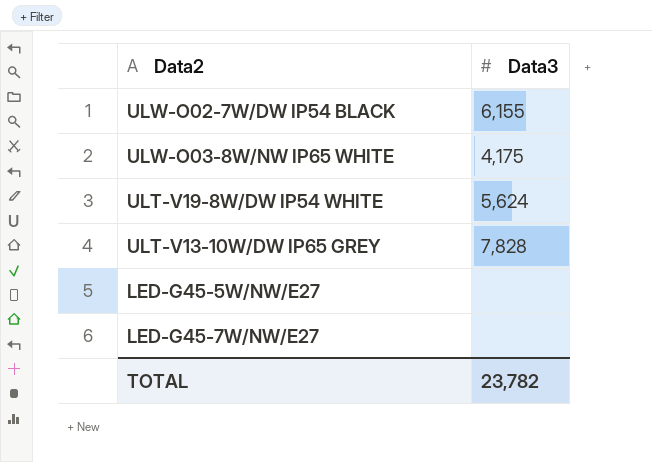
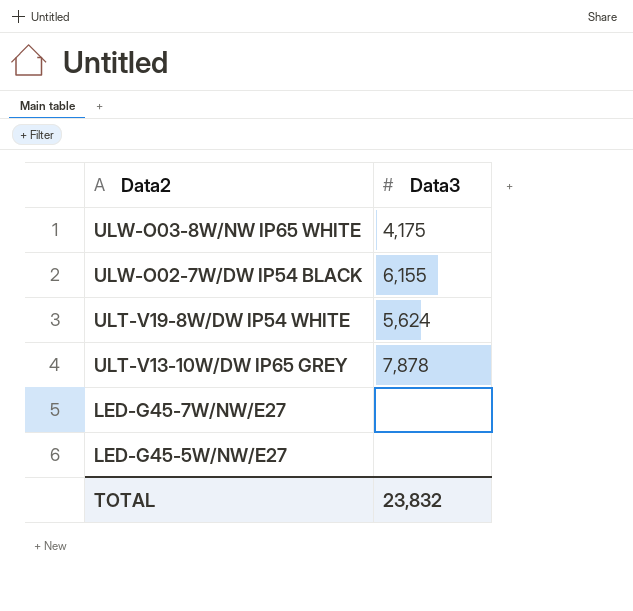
row order: none -> Data2 descending
ULT-V13-10W/DW IP65 GREY | Data3: 7,828 -> 7,878
TOTAL | Data3: 23,782 -> 23,832

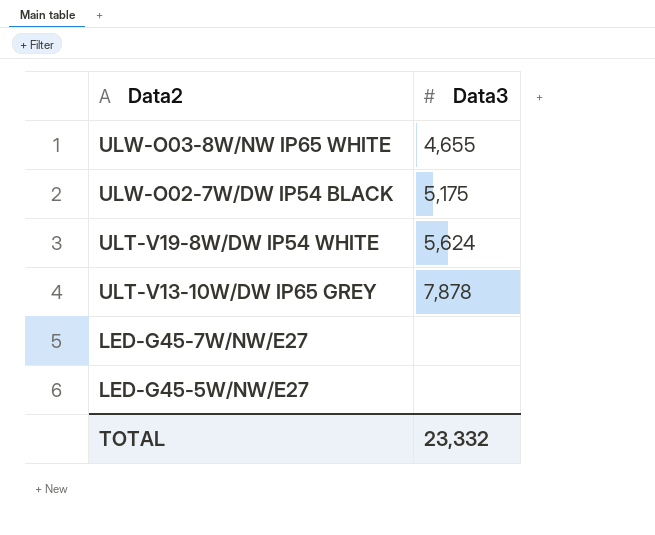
ULW-O03-8W/NW IP65 WHITE | Data3: 4,175 -> 4,655
ULW-O02-7W/DW IP54 BLACK | Data3: 6,155 -> 5,175
TOTAL | Data3: 23,832 -> 23,332

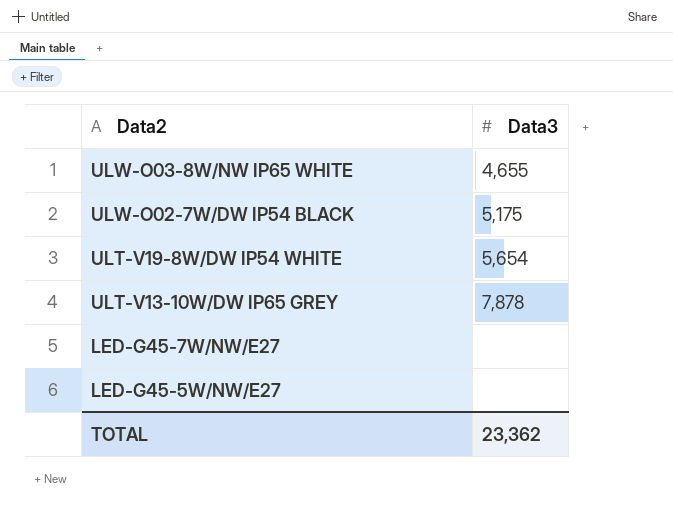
ULT-V19-8W/DW IP54 WHITE | Data3: 5,624 -> 5,654
TOTAL | Data3: 23,332 -> 23,362

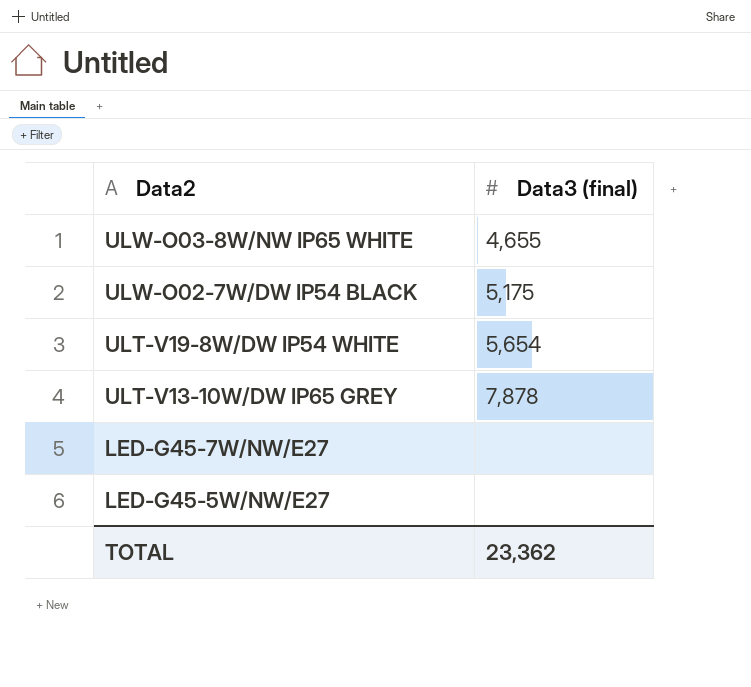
column name: Data3 -> Data3 (final)

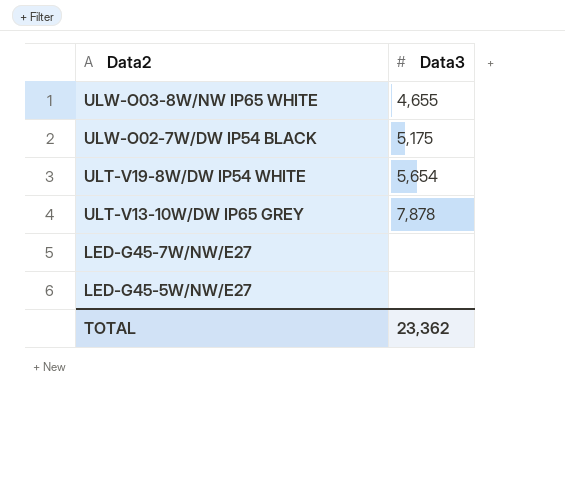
column name: Data3 (final) -> Data3

